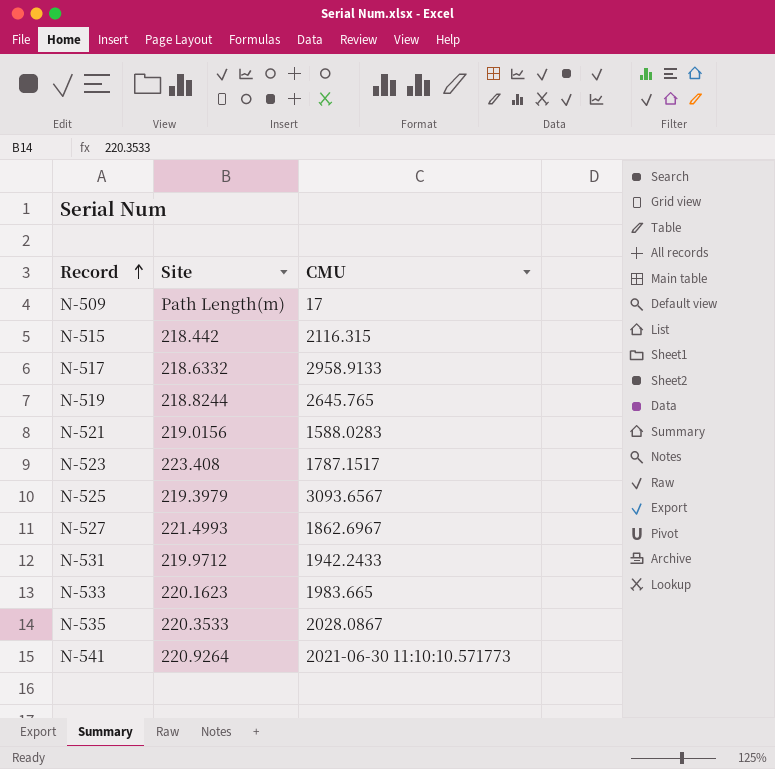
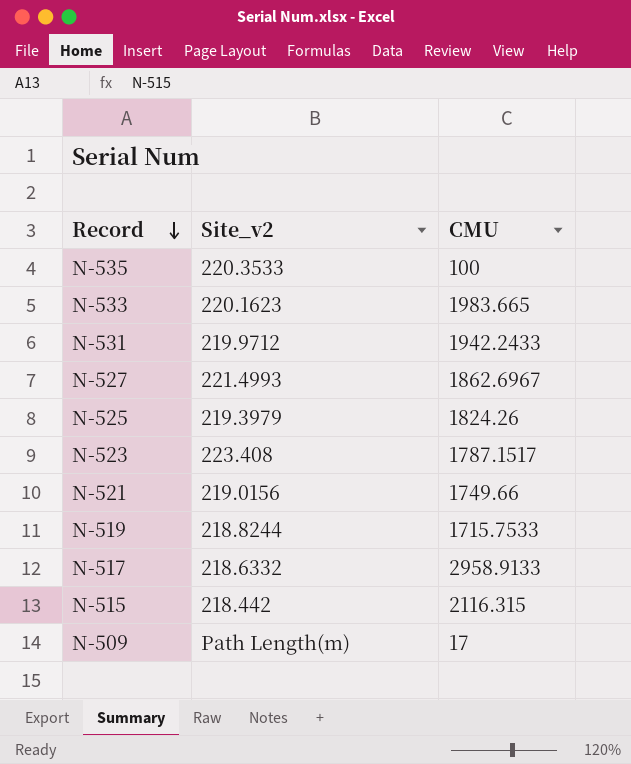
row order: Record ascending -> Record descending
column name: Site -> Site_v2
row N-541: 220.9264 | 2021-06-30 11:10:10.571773 -> none
N-535 | CMU: 2028.0867 -> 100
N-525 | CMU: 3093.6567 -> 1824.26
N-521 | CMU: 1588.0283 -> 1749.66
N-519 | CMU: 2645.765 -> 1715.7533

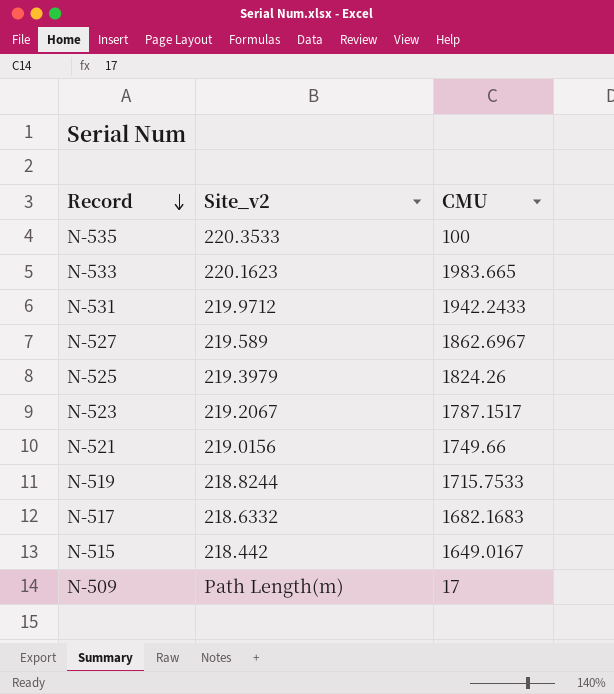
N-527 | Site_v2: 221.4993 -> 219.589
N-523 | Site_v2: 223.408 -> 219.2067
N-517 | CMU: 2958.9133 -> 1682.1683
N-515 | CMU: 2116.315 -> 1649.0167

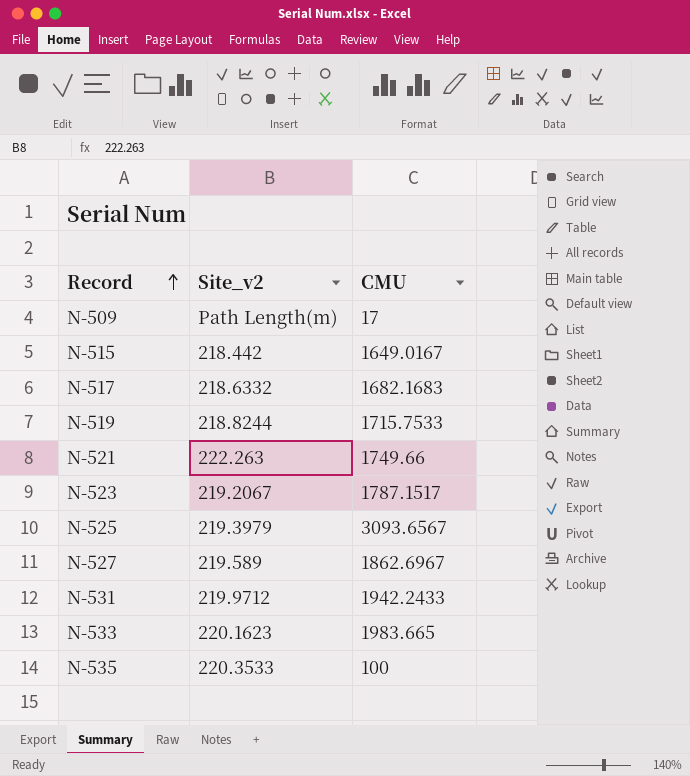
row order: Record descending -> Record ascending
N-521 | Site_v2: 219.0156 -> 222.263
N-525 | CMU: 1824.26 -> 3093.6567

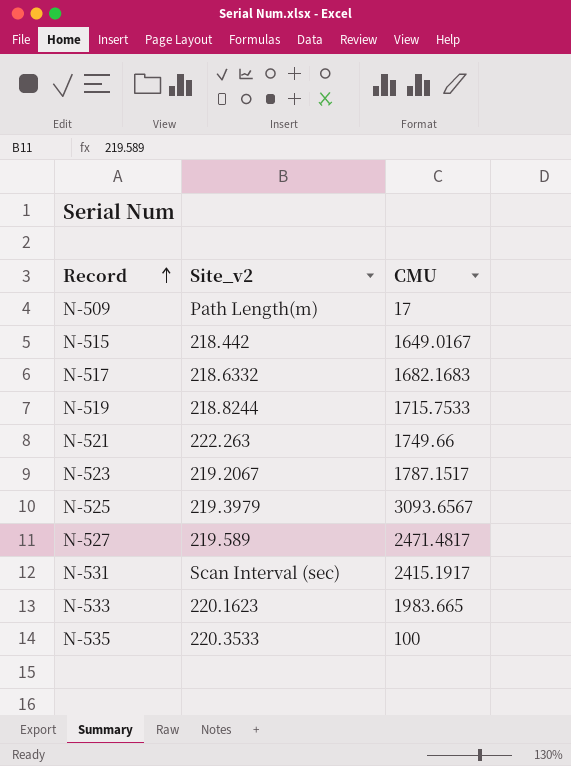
N-527 | CMU: 1862.6967 -> 2471.4817
N-531 | Site_v2: 219.9712 -> Scan Interval (sec)
N-531 | CMU: 1942.2433 -> 2415.1917

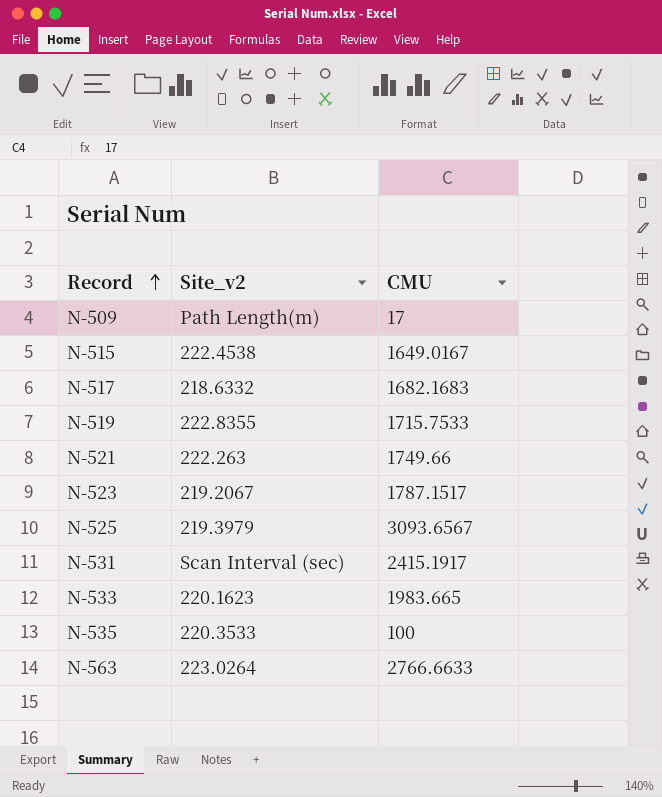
row N-527: 219.589 | 2471.4817 -> none
N-515 | Site_v2: 218.442 -> 222.4538
N-519 | Site_v2: 218.8244 -> 222.8355
row N-563: none -> 223.0264 | 2766.6633

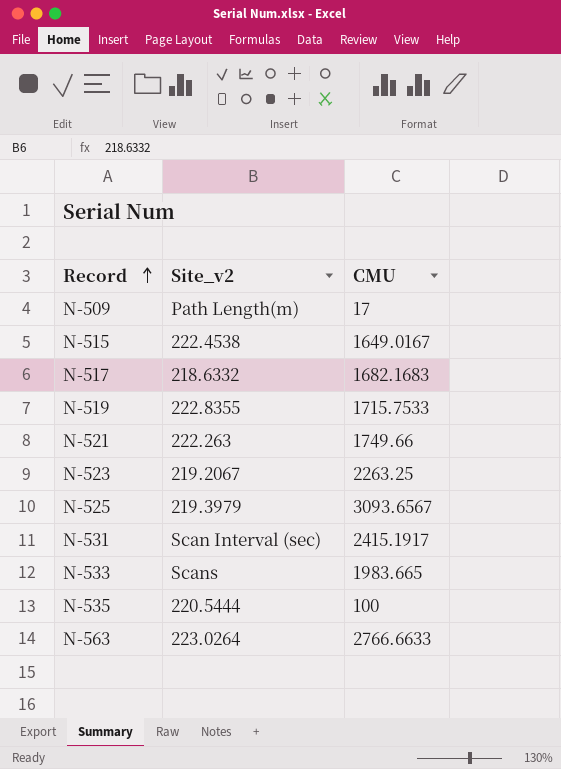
N-523 | CMU: 1787.1517 -> 2263.25
N-533 | Site_v2: 220.1623 -> Scans
N-535 | Site_v2: 220.3533 -> 220.5444

